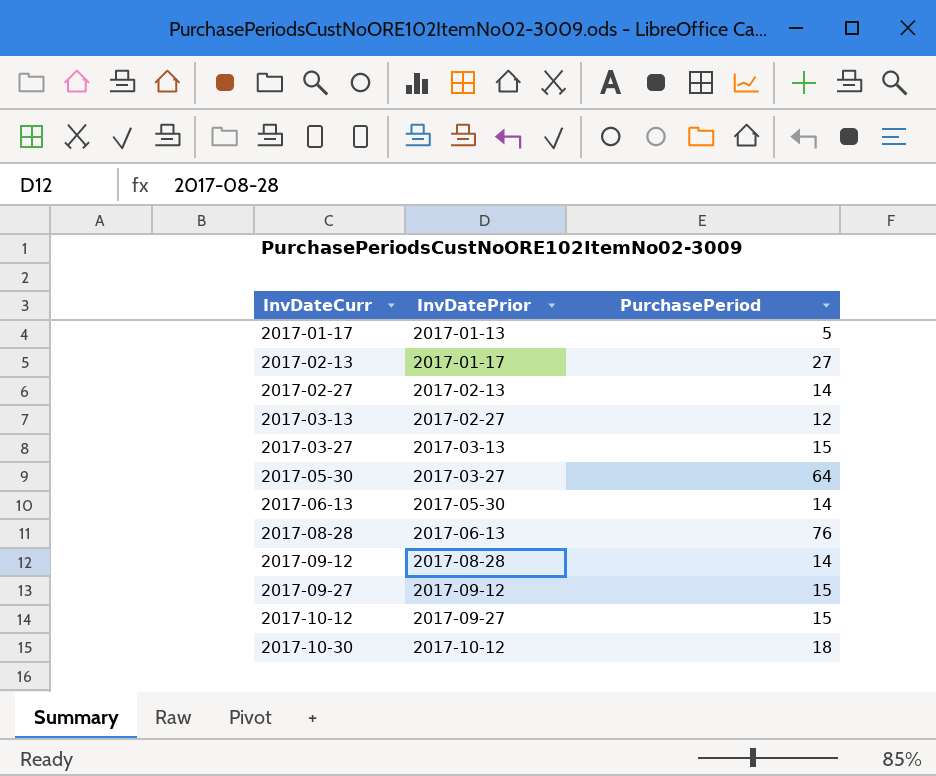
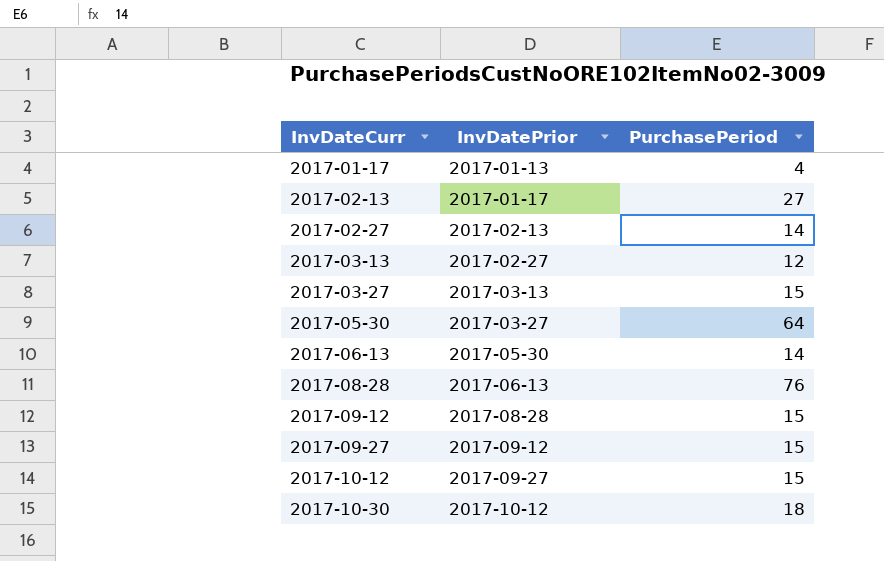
2017-01-17 | PurchasePeriod: 5 -> 4
2017-09-12 | PurchasePeriod: 14 -> 15

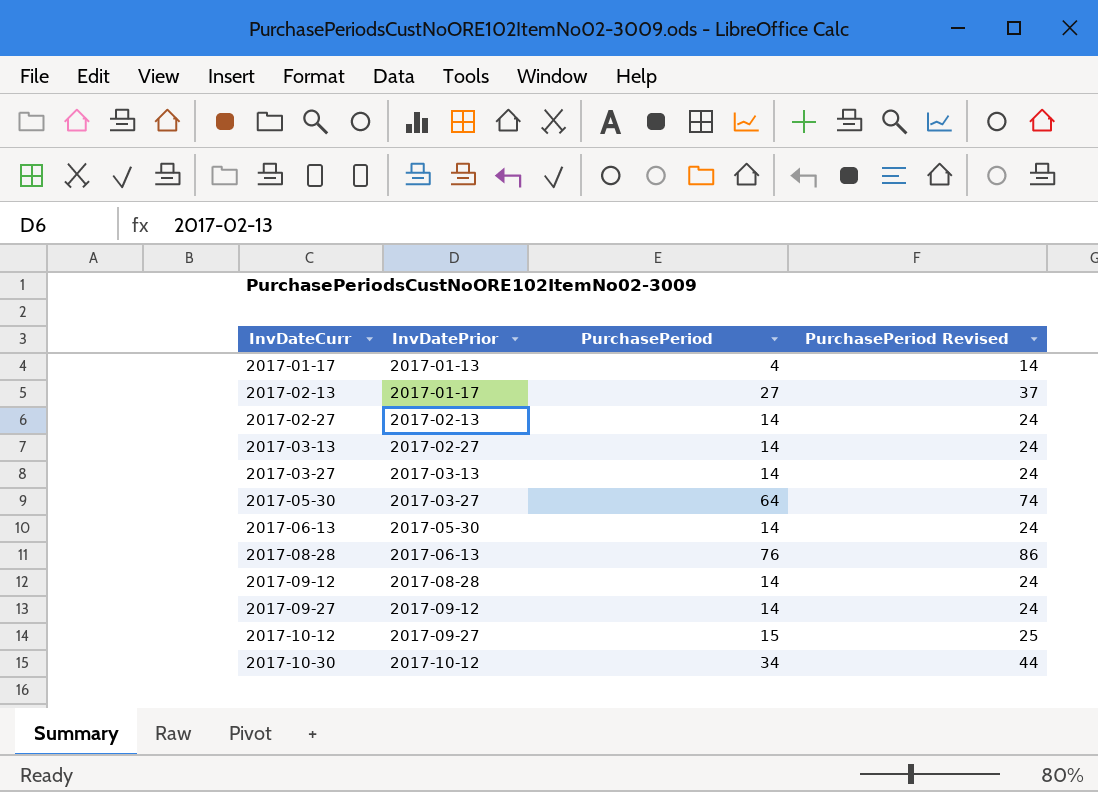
column PurchasePeriod Revised | formula: none -> [PurchasePeriod] + 10
2017-03-13 | PurchasePeriod: 12 -> 14
2017-03-27 | PurchasePeriod: 15 -> 14
2017-09-12 | PurchasePeriod: 15 -> 14
2017-09-27 | PurchasePeriod: 15 -> 14
2017-10-30 | PurchasePeriod: 18 -> 34

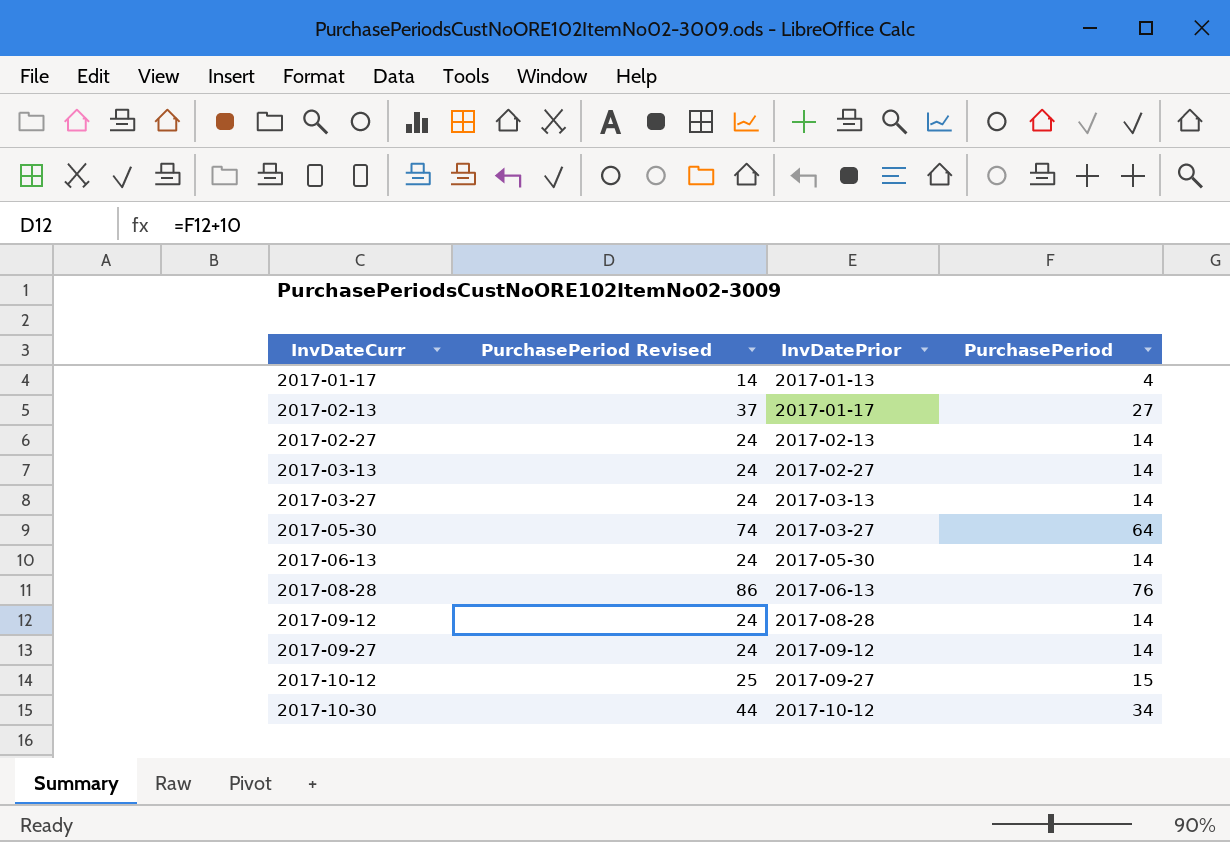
column PurchasePeriod Revised | position: 4 -> 2

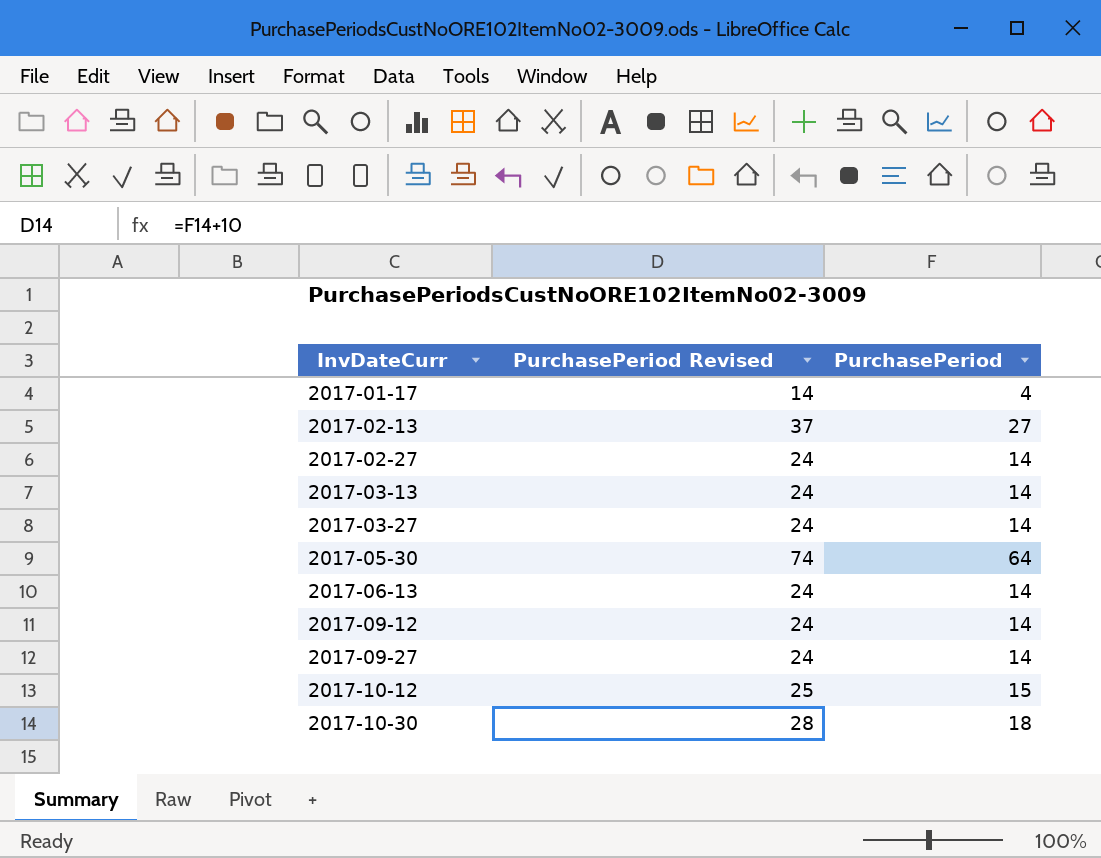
column InvDatePrior | position: 3 -> none
row 2017-08-28: 86 | 2017-06-13 | 76 -> none
2017-10-30 | PurchasePeriod Revised: 44 -> 28
2017-10-30 | PurchasePeriod: 34 -> 18

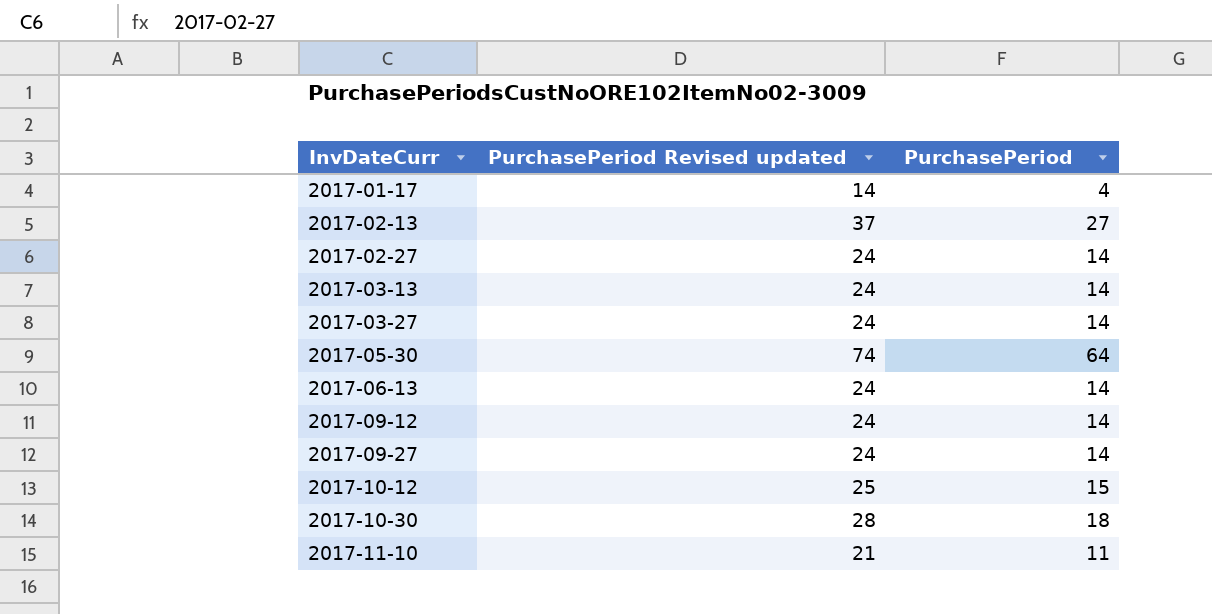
column name: PurchasePeriod Revised -> PurchasePeriod Revised updated
row 2017-11-10: none -> 21 | 11

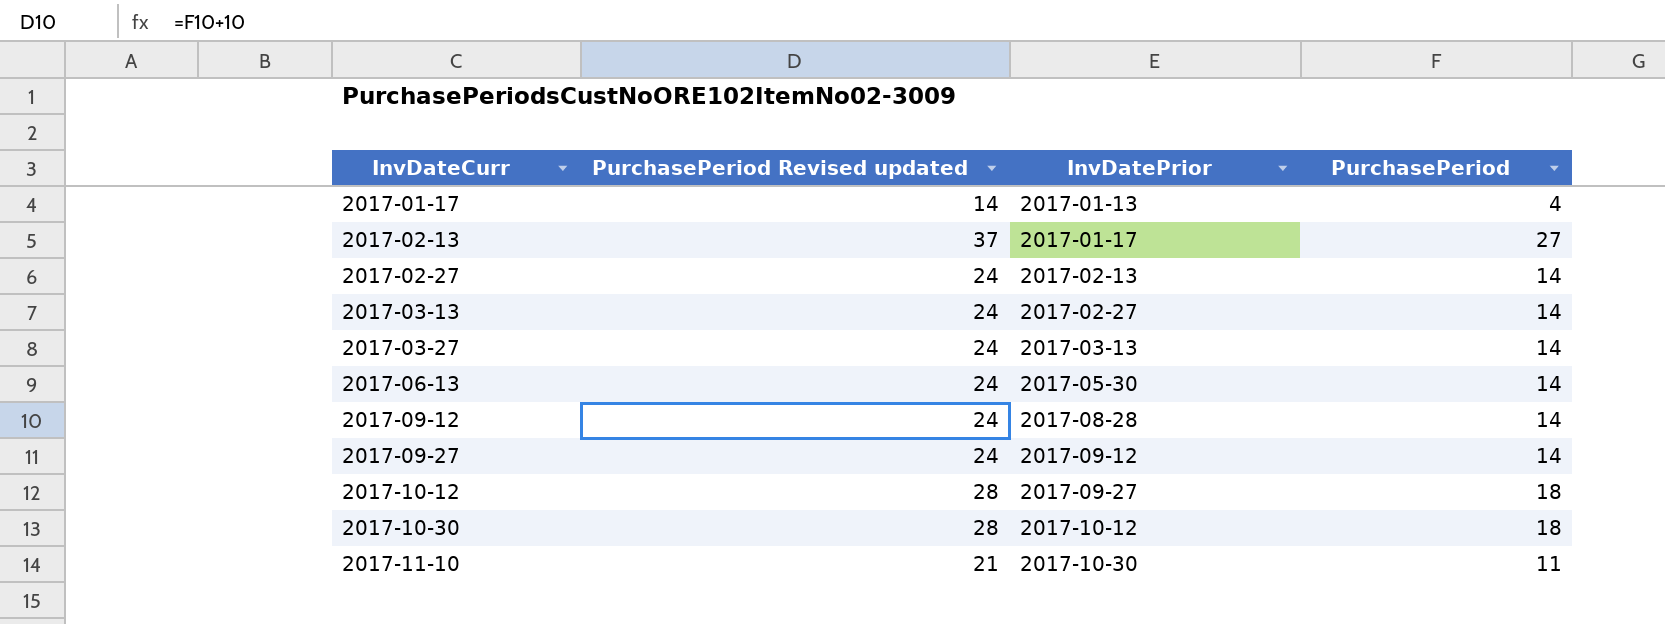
column InvDatePrior | position: none -> 3
row 2017-05-30: 74 | 64 -> none
2017-10-12 | PurchasePeriod Revised updated: 25 -> 28
2017-10-12 | PurchasePeriod: 15 -> 18

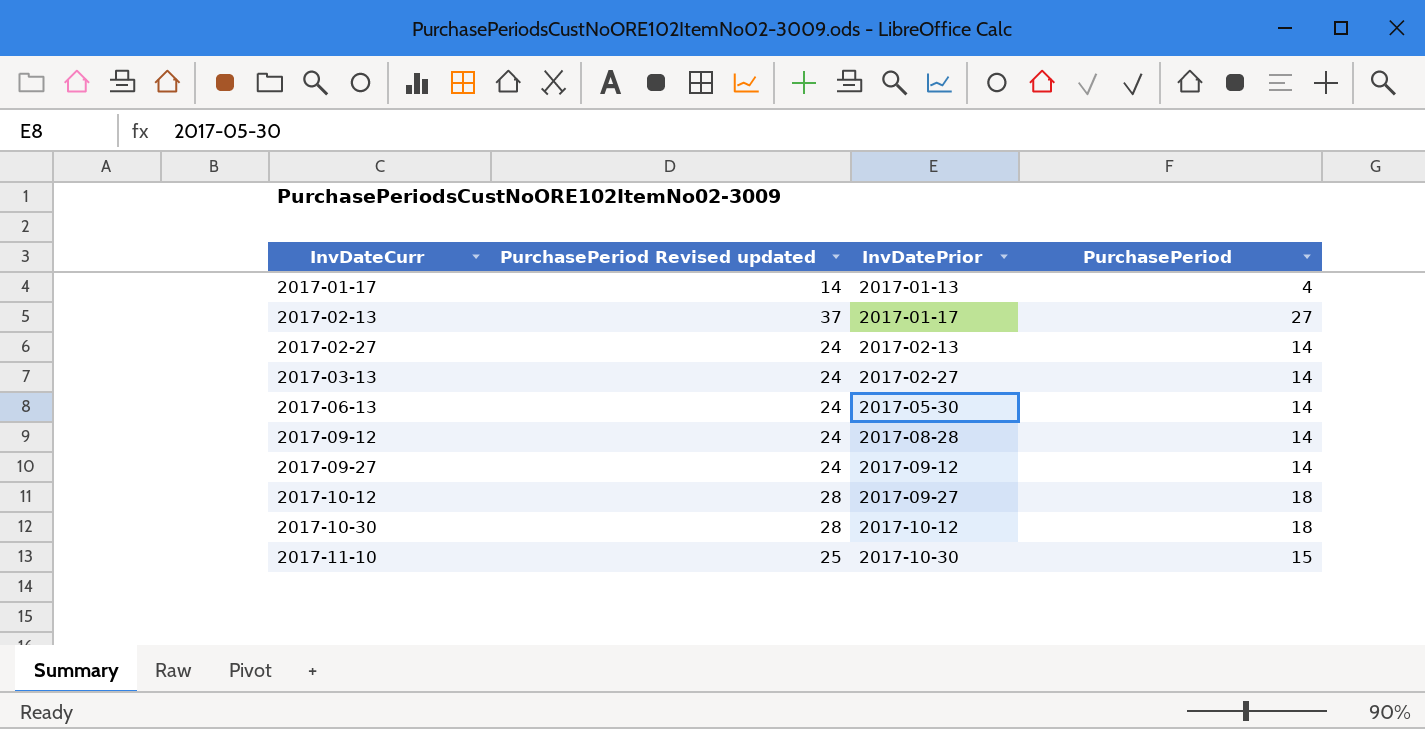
row 2017-03-27: 24 | 2017-03-13 | 14 -> none
2017-11-10 | PurchasePeriod Revised updated: 21 -> 25
2017-11-10 | PurchasePeriod: 11 -> 15

